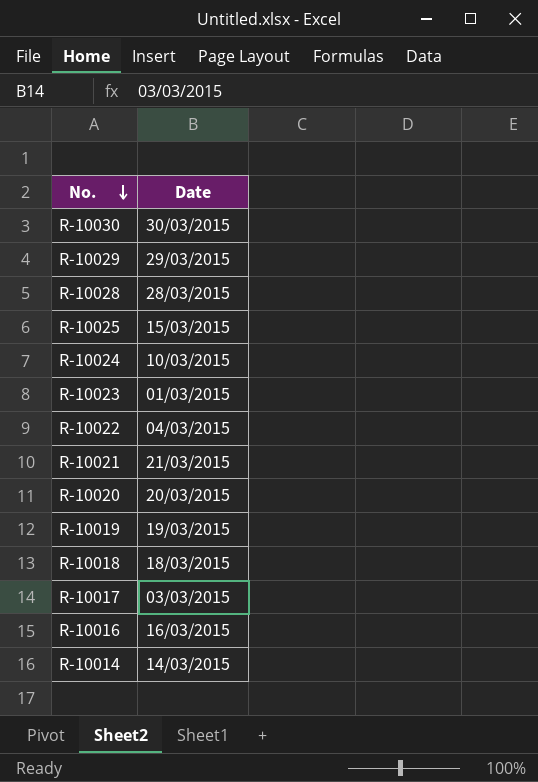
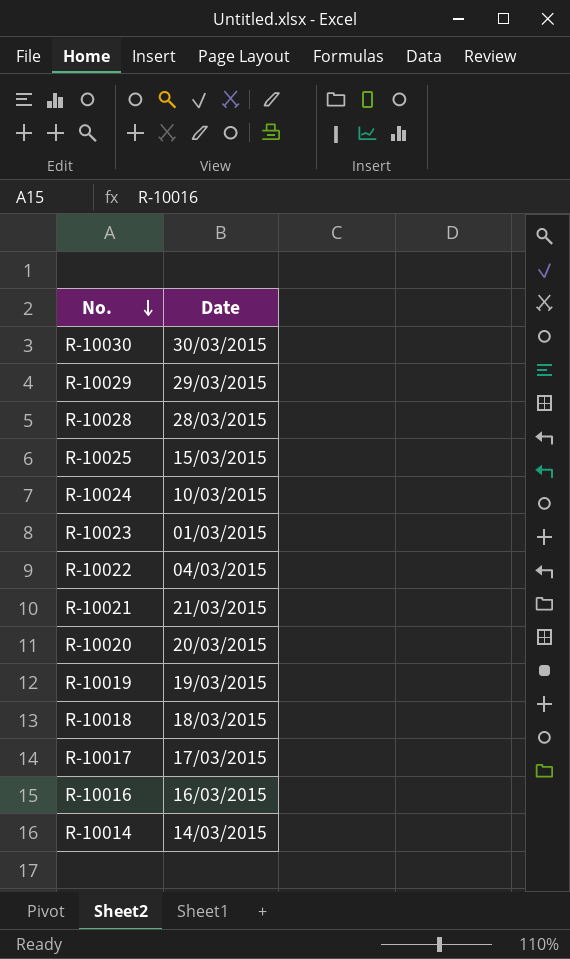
R-10017 | Date: 03/03/2015 -> 17/03/2015

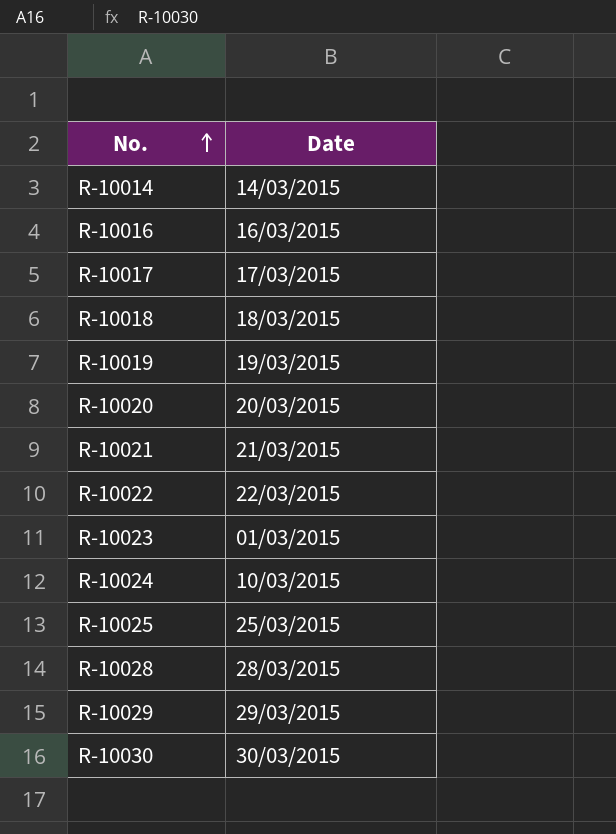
row order: No. descending -> No. ascending
R-10022 | Date: 04/03/2015 -> 22/03/2015
R-10025 | Date: 15/03/2015 -> 25/03/2015

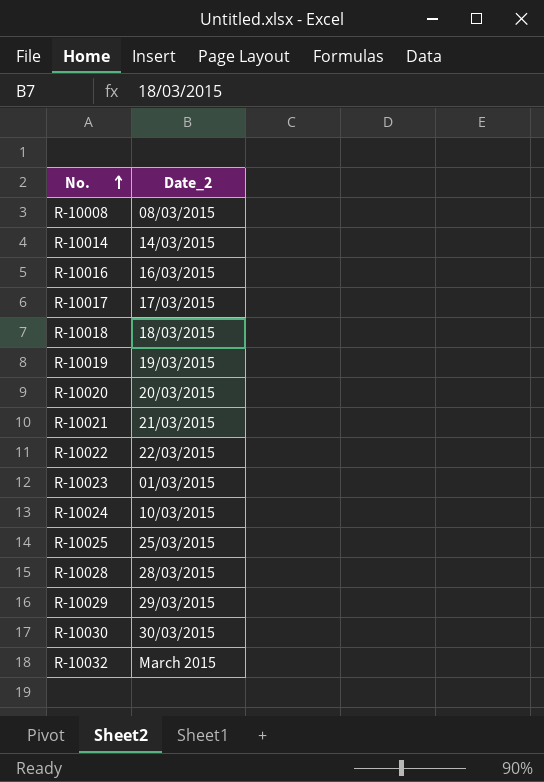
column name: Date -> Date_2
row R-10008: none -> 08/03/2015
row R-10032: none -> March 2015

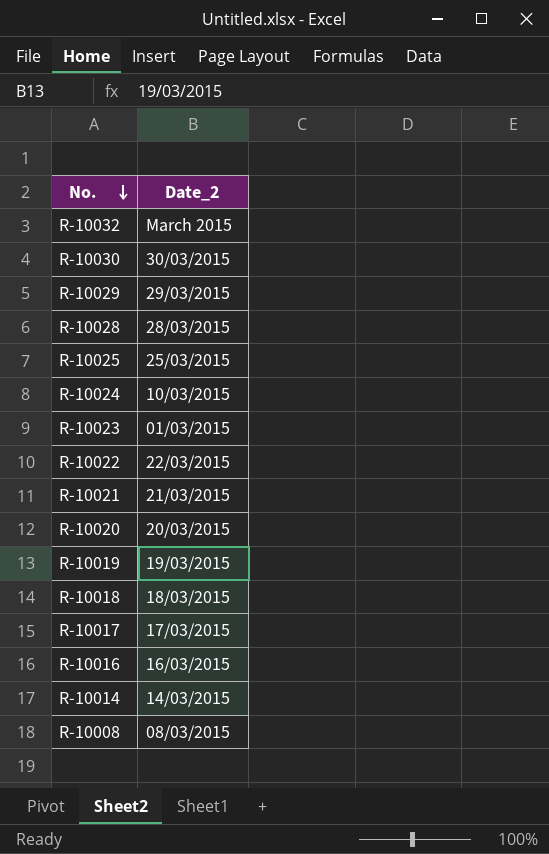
row order: No. ascending -> No. descending

